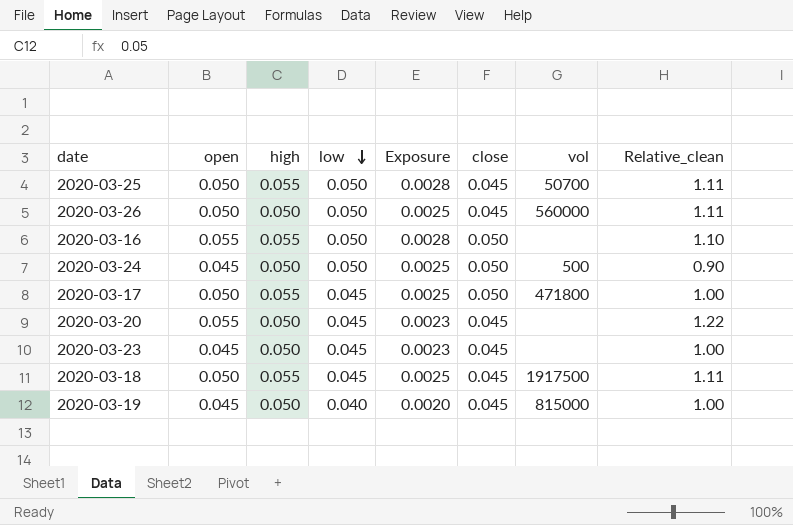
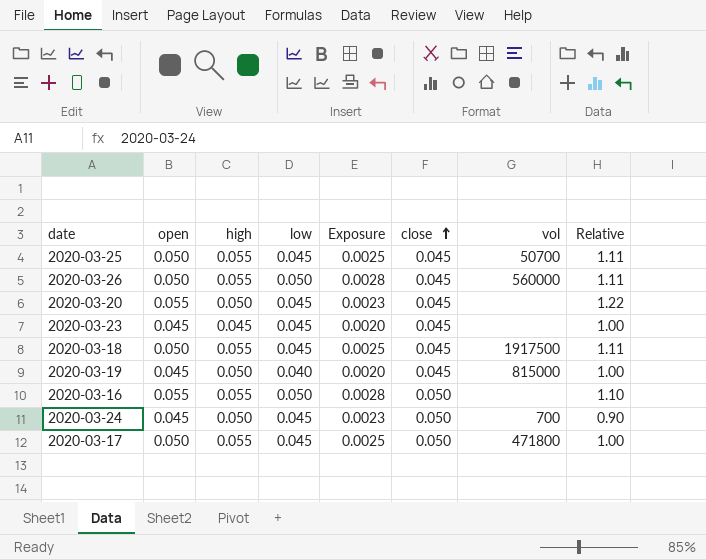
row order: low descending -> close ascending
column name: Relative_clean -> Relative
2020-03-25 | low: 0.050 -> 0.045
2020-03-25 | Exposure: 0.0028 -> 0.0025
2020-03-26 | high: 0.050 -> 0.055
2020-03-26 | Exposure: 0.0025 -> 0.0028
2020-03-23 | high: 0.050 -> 0.045
2020-03-23 | Exposure: 0.0023 -> 0.0020
2020-03-24 | low: 0.050 -> 0.045
2020-03-24 | Exposure: 0.0025 -> 0.0023
2020-03-24 | vol: 500 -> 700

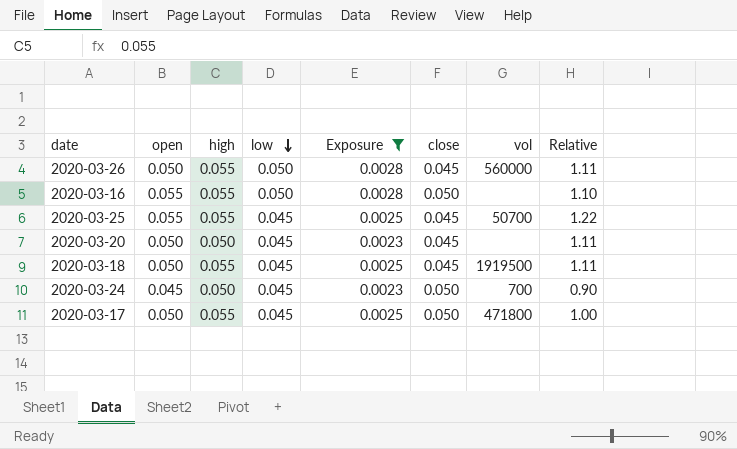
filter: none -> Exposure != 0.0020
row order: close ascending -> low descending
2020-03-25 | open: 0.050 -> 0.055
2020-03-25 | Relative: 1.11 -> 1.22
2020-03-20 | open: 0.055 -> 0.050
2020-03-20 | Relative: 1.22 -> 1.11
2020-03-18 | vol: 1917500 -> 1919500

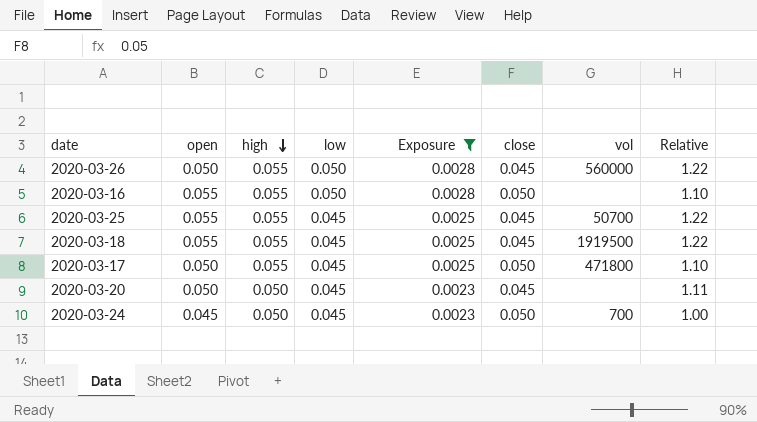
row order: low descending -> high descending
column Relative | formula: [open] / [close] -> [high] / [close]
2020-03-18 | open: 0.050 -> 0.055

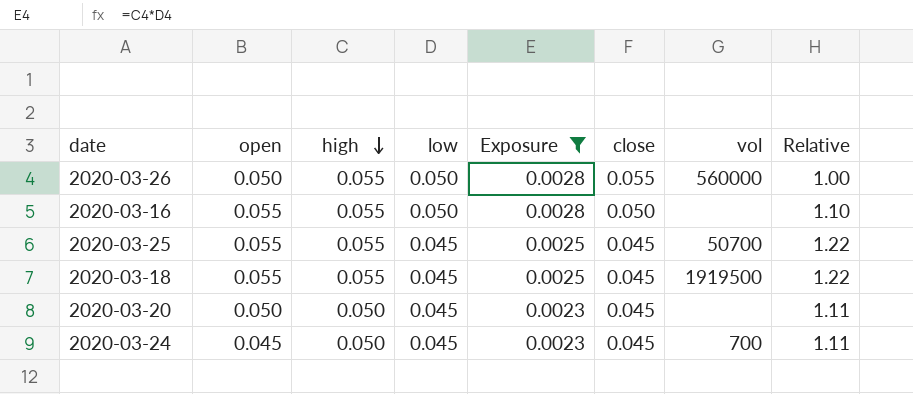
row 2020-03-17: 0.050 | 0.055 | 0.045 | 0.0025 | 0.050 | 471800 | 1.10 -> none
2020-03-26 | close: 0.045 -> 0.055
2020-03-26 | Relative: 1.22 -> 1.00
2020-03-24 | close: 0.050 -> 0.045
2020-03-24 | Relative: 1.00 -> 1.11

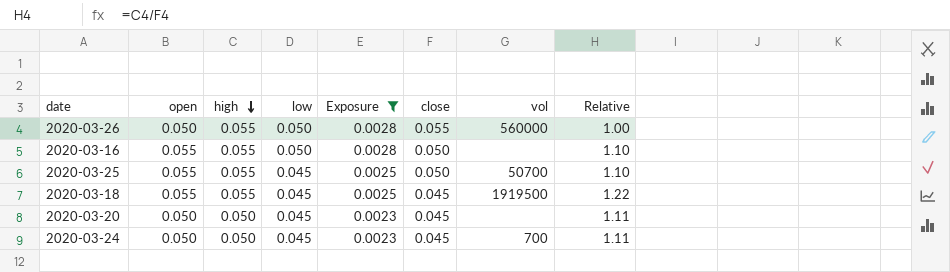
2020-03-25 | close: 0.045 -> 0.050
2020-03-25 | Relative: 1.22 -> 1.10
2020-03-24 | open: 0.045 -> 0.050

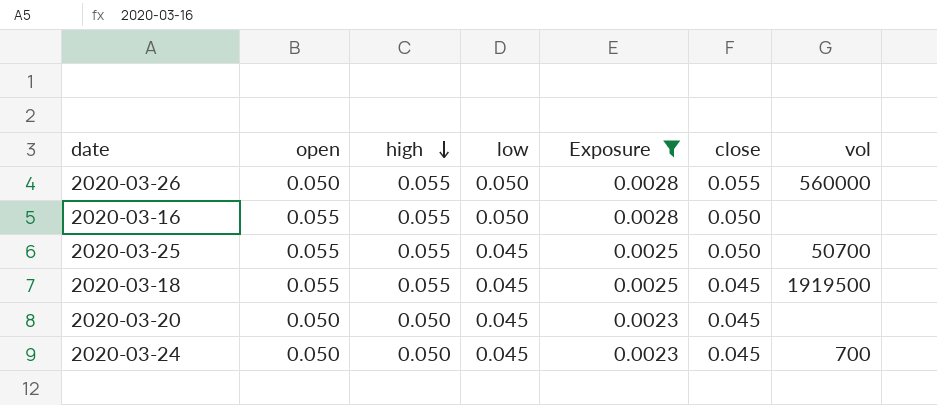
column Relative | formula: [high] / [close] -> none

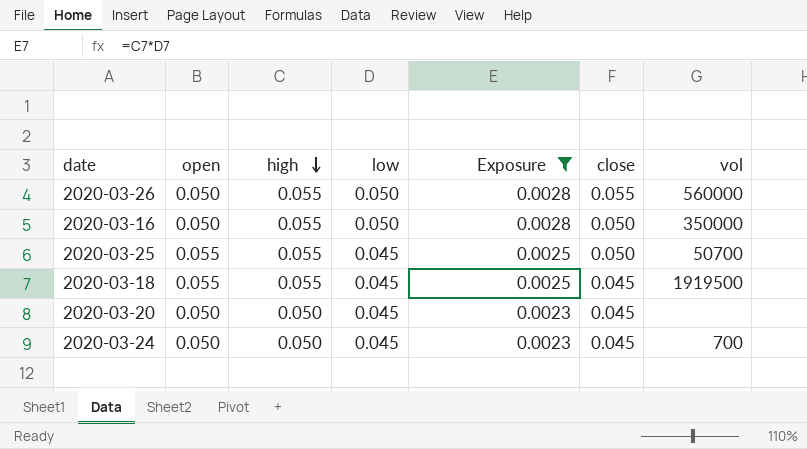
2020-03-16 | open: 0.055 -> 0.050
2020-03-16 | vol: none -> 350000

